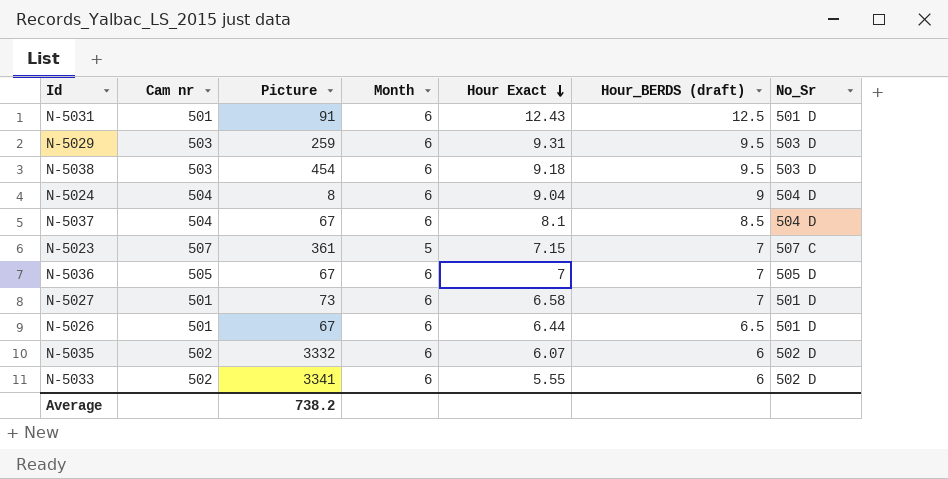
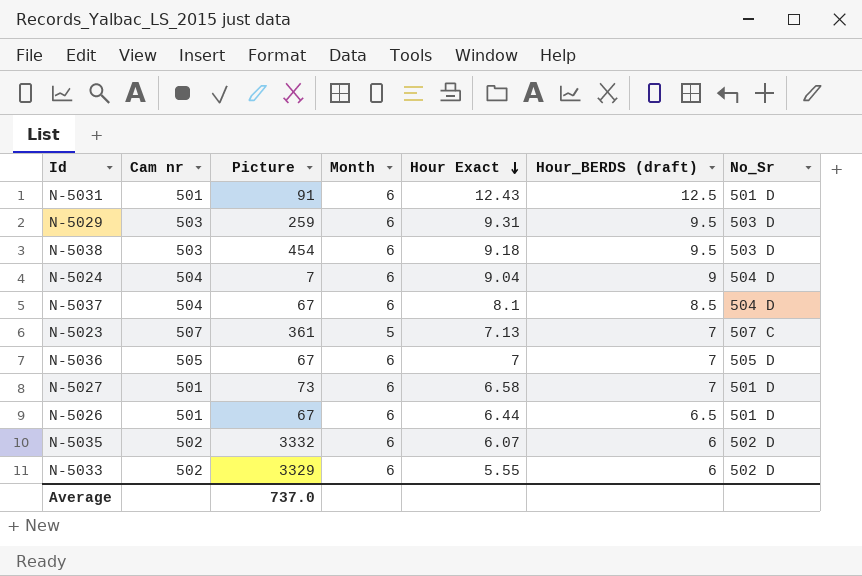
N-5024 | Picture: 8 -> 7
N-5023 | Hour Exact: 7.15 -> 7.13
N-5033 | Picture: 3341 -> 3329
Average | Picture: 738.2 -> 737.0

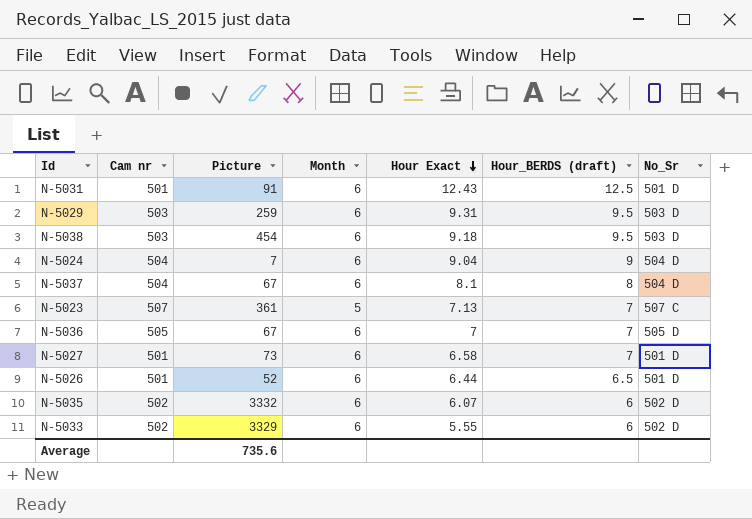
N-5037 | Hour_BERDS (draft): 8.5 -> 8
N-5026 | Picture: 67 -> 52
Average | Picture: 737.0 -> 735.6

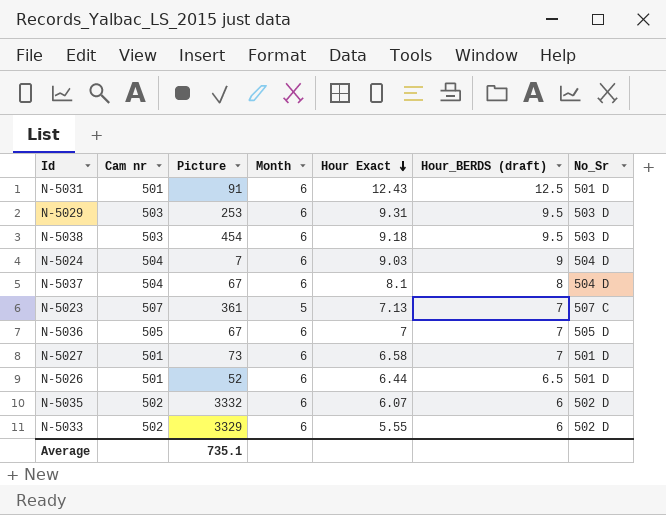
N-5029 | Picture: 259 -> 253
N-5024 | Hour Exact: 9.04 -> 9.03
Average | Picture: 735.6 -> 735.1

